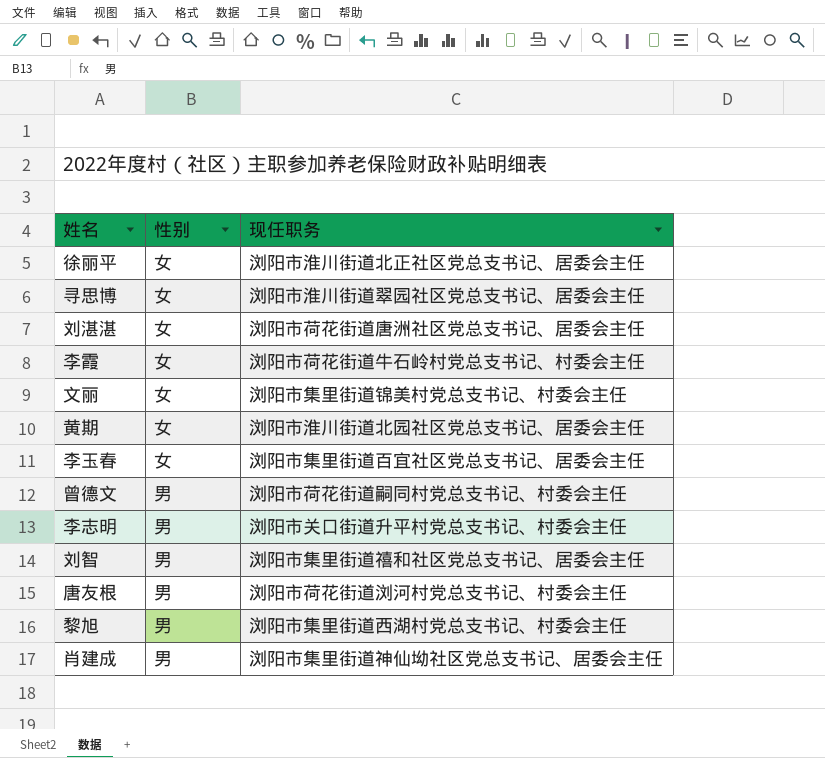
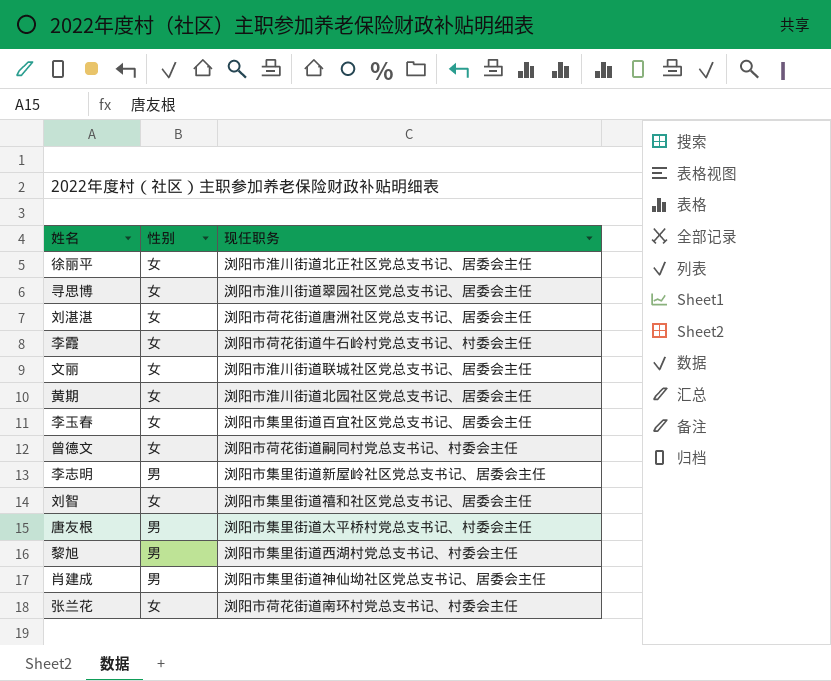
文丽 | 现任职务: 浏阳市集里街道锦美村党总支书记、村委会主任 -> 浏阳市淮川街道联城社区党总支书记、居委会主任
曾德文 | 性别: 男 -> 女
李志明 | 现任职务: 浏阳市关口街道升平村党总支书记、村委会主任 -> 浏阳市集里街道新屋岭社区党总支书记、居委会主任
刘智 | 性别: 男 -> 女
唐友根 | 现任职务: 浏阳市荷花街道浏河村党总支书记、村委会主任 -> 浏阳市集里街道太平桥村党总支书记、村委会主任
row 张兰花: none -> 女 | 浏阳市荷花街道南环村党总支书记、村委会主任

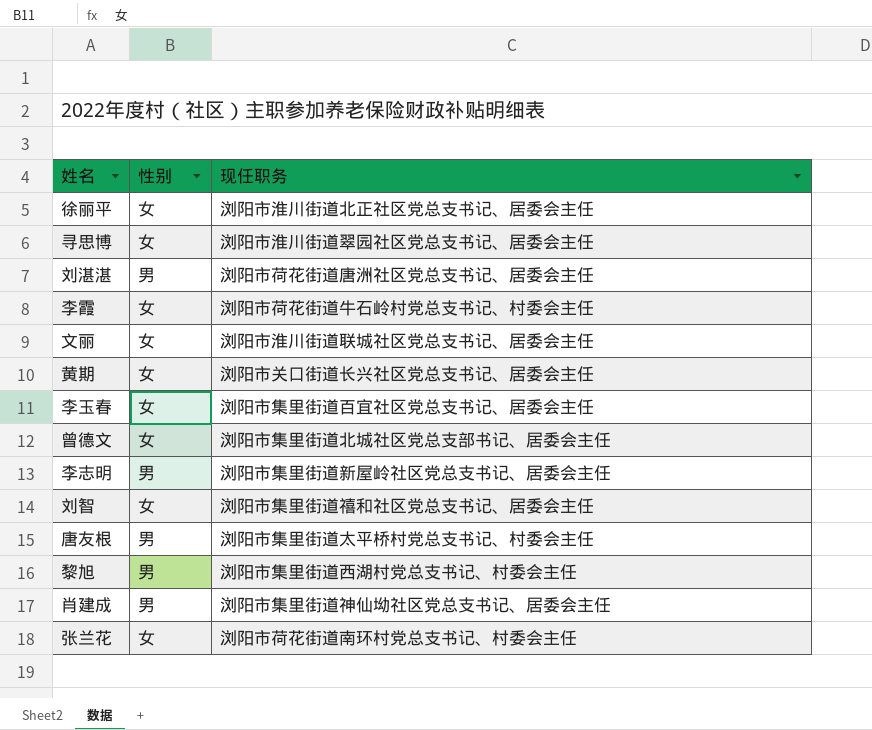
刘湛湛 | 性别: 女 -> 男
黄期 | 现任职务: 浏阳市淮川街道北园社区党总支书记、居委会主任 -> 浏阳市关口街道长兴社区党总支书记、居委会主任
曾德文 | 现任职务: 浏阳市荷花街道嗣同村党总支书记、村委会主任 -> 浏阳市集里街道北城社区党总支部书记、居委会主任

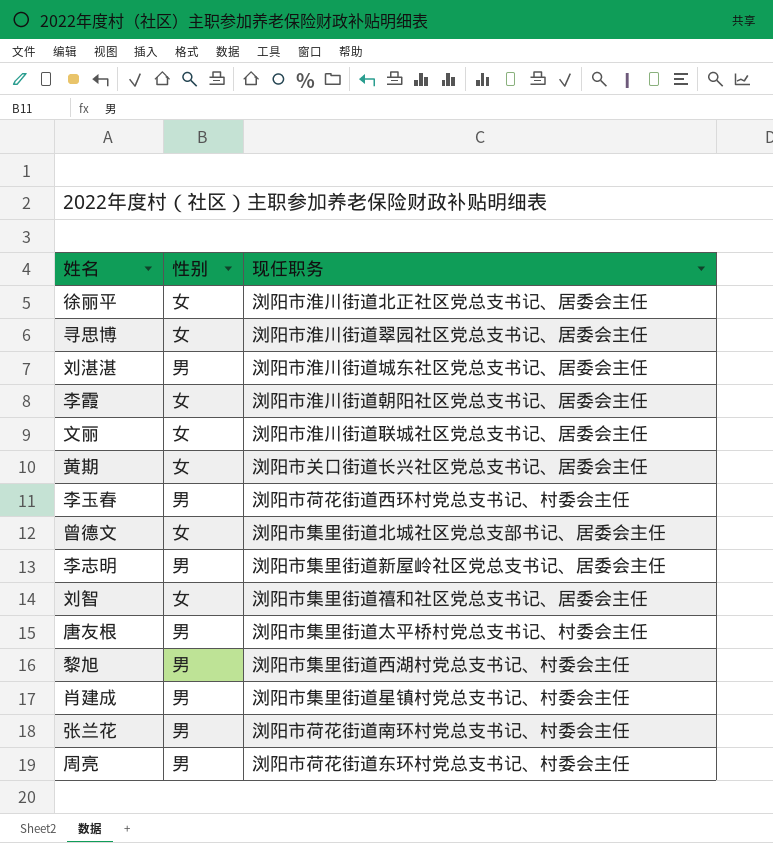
刘湛湛 | 现任职务: 浏阳市荷花街道唐洲社区党总支书记、居委会主任 -> 浏阳市淮川街道城东社区党总支书记、居委会主任
李霞 | 现任职务: 浏阳市荷花街道牛石岭村党总支书记、村委会主任 -> 浏阳市淮川街道朝阳社区党总支书记、居委会主任
李玉春 | 性别: 女 -> 男
李玉春 | 现任职务: 浏阳市集里街道百宜社区党总支书记、居委会主任 -> 浏阳市荷花街道西环村党总支书记、村委会主任
肖建成 | 现任职务: 浏阳市集里街道神仙坳社区党总支书记、居委会主任 -> 浏阳市集里街道星镇村党总支书记、村委会主任
张兰花 | 性别: 女 -> 男
row 周亮: none -> 男 | 浏阳市荷花街道东环村党总支书记、村委会主任

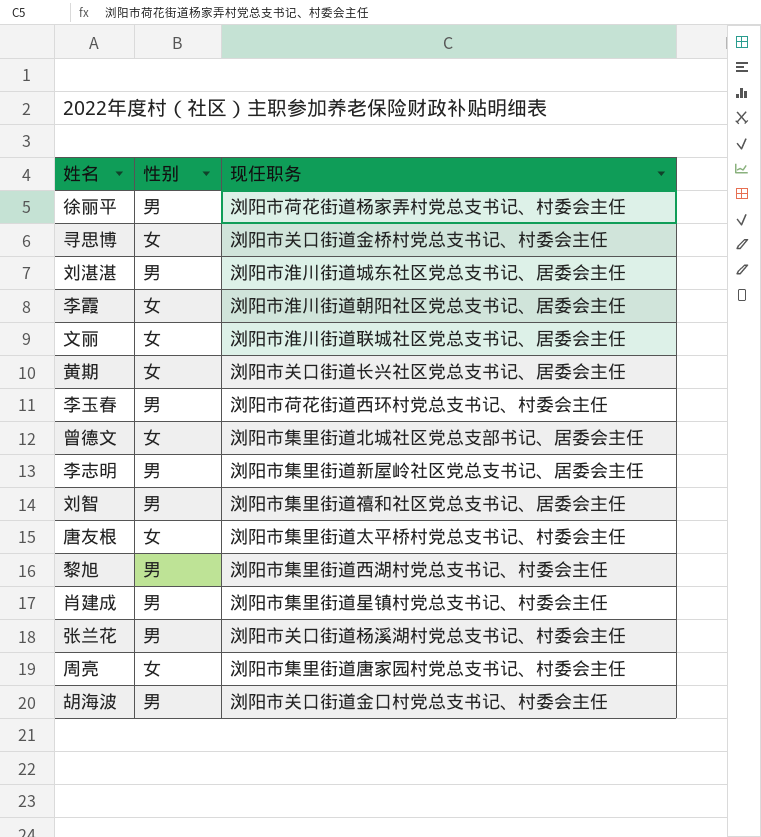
徐丽平 | 性别: 女 -> 男
徐丽平 | 现任职务: 浏阳市淮川街道北正社区党总支书记、居委会主任 -> 浏阳市荷花街道杨家弄村党总支书记、村委会主任
寻思博 | 现任职务: 浏阳市淮川街道翠园社区党总支书记、居委会主任 -> 浏阳市关口街道金桥村党总支书记、村委会主任
刘智 | 性别: 女 -> 男
唐友根 | 性别: 男 -> 女
张兰花 | 现任职务: 浏阳市荷花街道南环村党总支书记、村委会主任 -> 浏阳市关口街道杨溪湖村党总支书记、村委会主任
周亮 | 性别: 男 -> 女
周亮 | 现任职务: 浏阳市荷花街道东环村党总支书记、村委会主任 -> 浏阳市集里街道唐家园村党总支书记、村委会主任
row 胡海波: none -> 男 | 浏阳市关口街道金口村党总支书记、村委会主任

